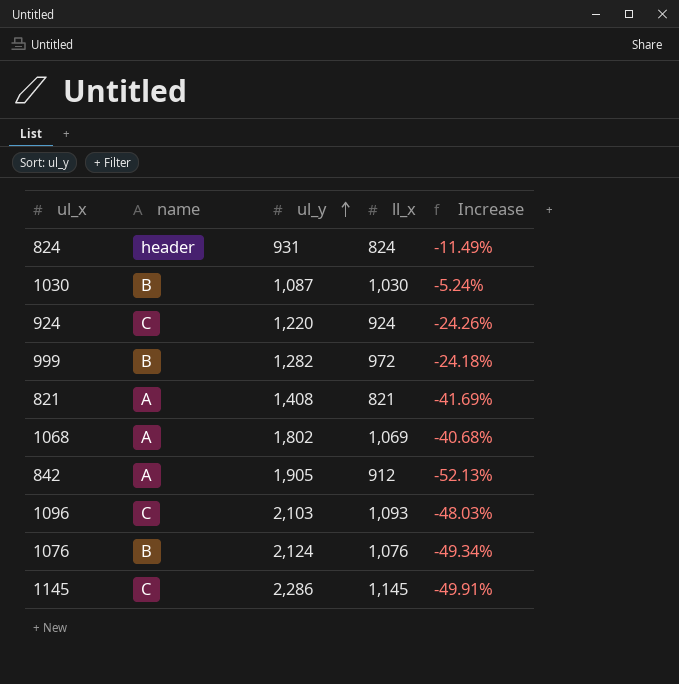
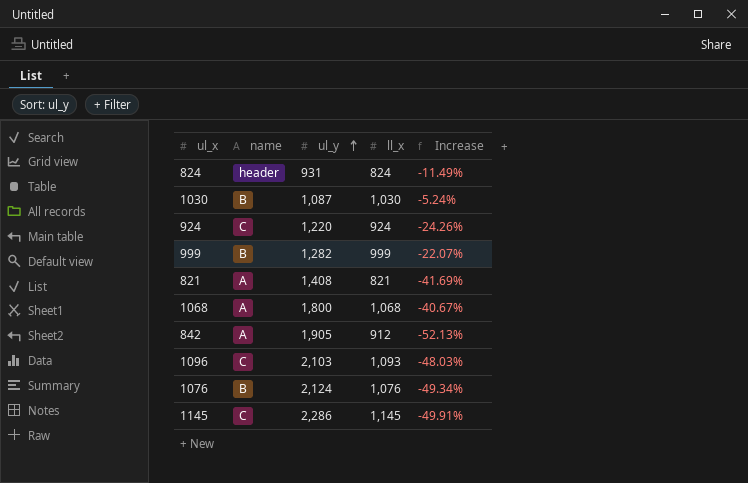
999 | ll_x: 972 -> 999
999 | Increase: -24.18% -> -22.07%
1068 | ul_y: 1,802 -> 1,800
1068 | ll_x: 1,069 -> 1,068
1068 | Increase: -40.68% -> -40.67%

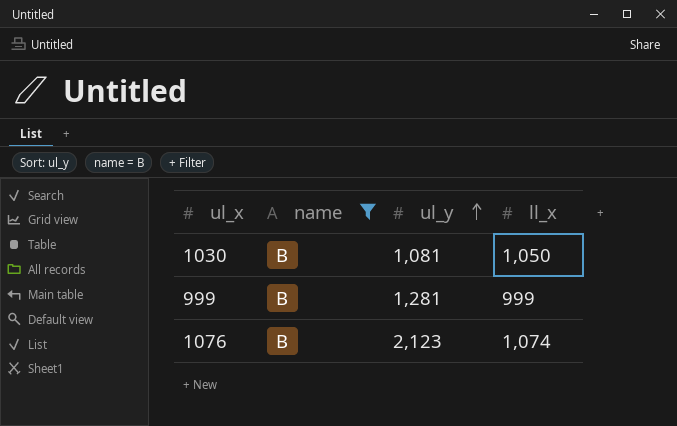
filter: none -> name = B
column Increase | formula: ([ll_x] - [ul_y]) / [ul_y] -> none
1030 | ul_y: 1,087 -> 1,081
1030 | ll_x: 1,030 -> 1,050
999 | ul_y: 1,282 -> 1,281
1076 | ul_y: 2,124 -> 2,123
1076 | ll_x: 1,076 -> 1,074

